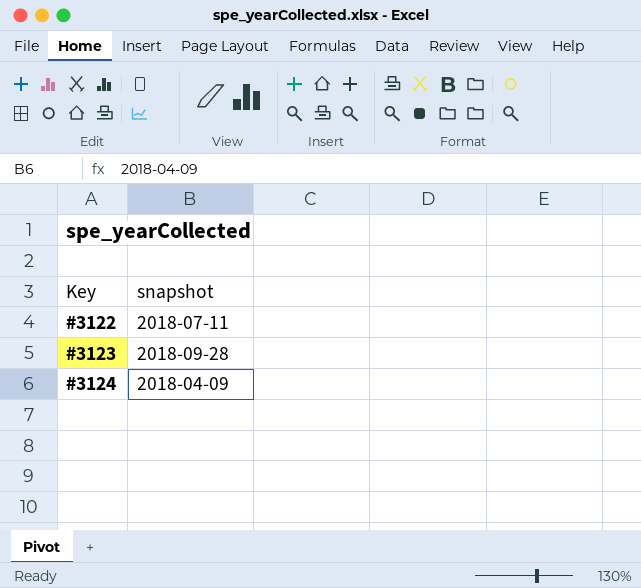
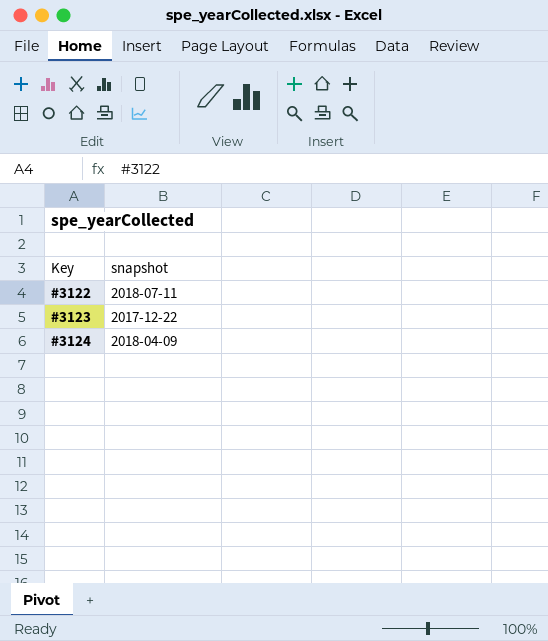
#3123 | snapshot: 2018-09-28 -> 2017-12-22

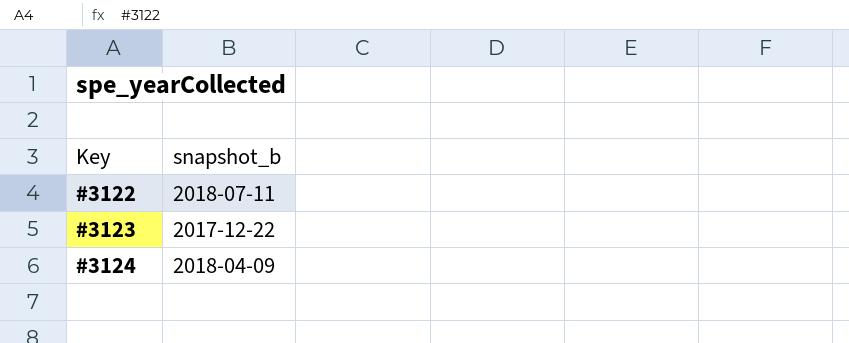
column name: snapshot -> snapshot_b

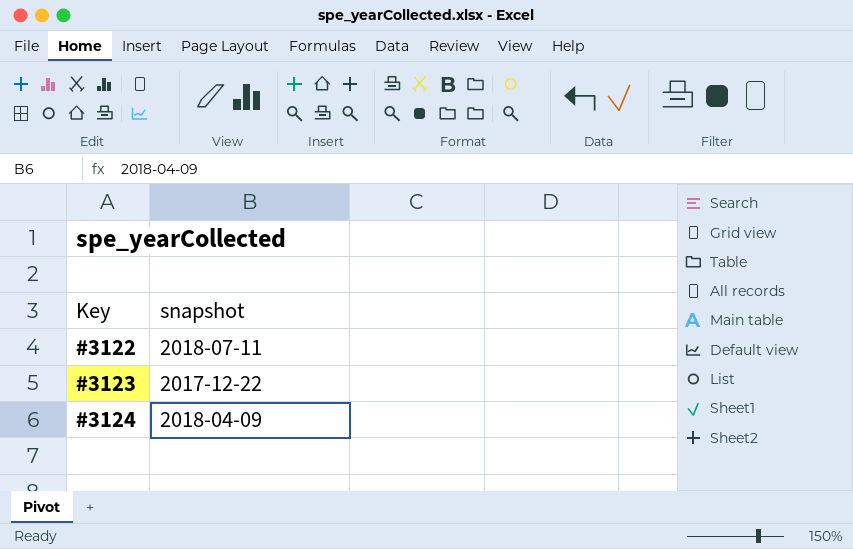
column name: snapshot_b -> snapshot

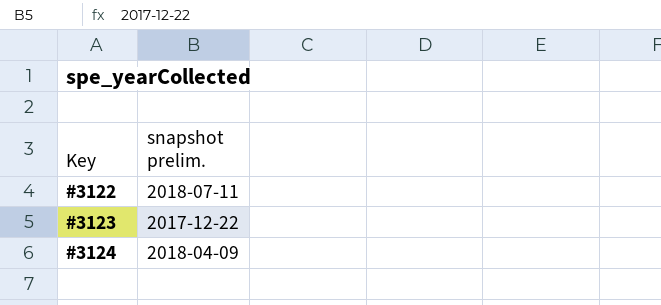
column name: snapshot -> snapshot prelim.

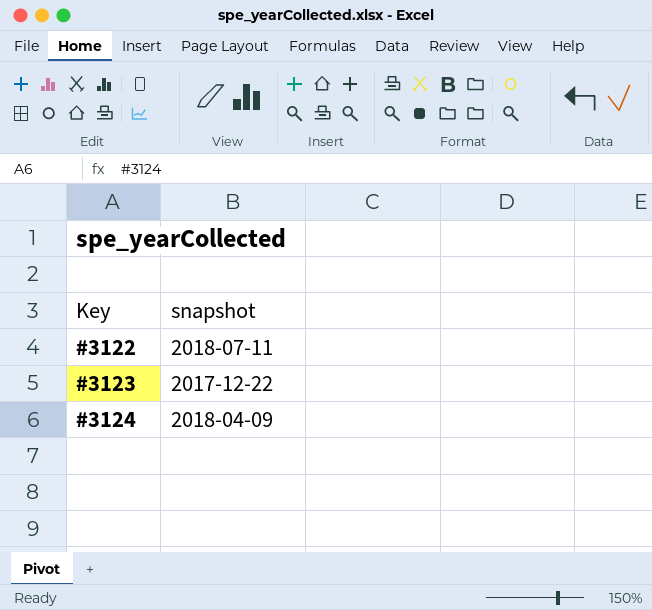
column name: snapshot prelim. -> snapshot

